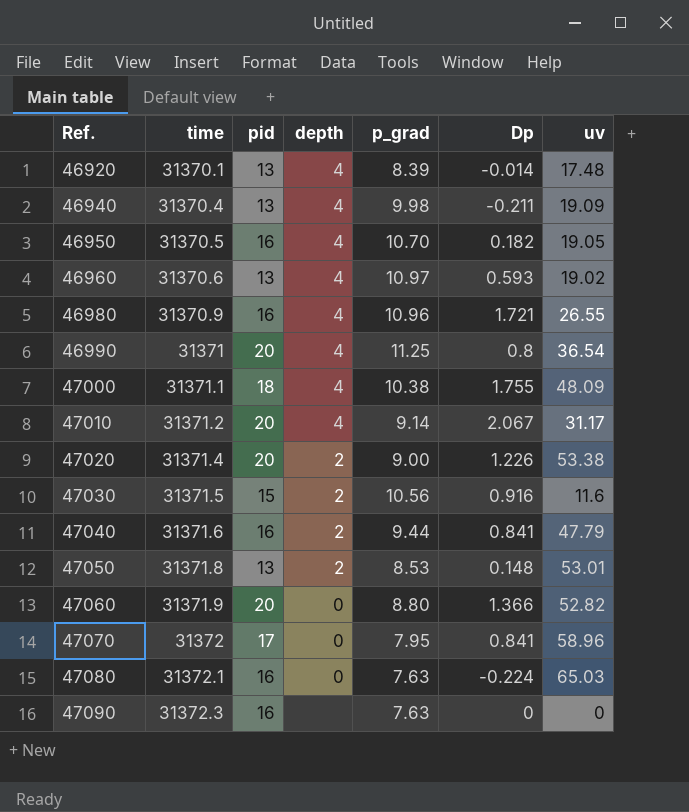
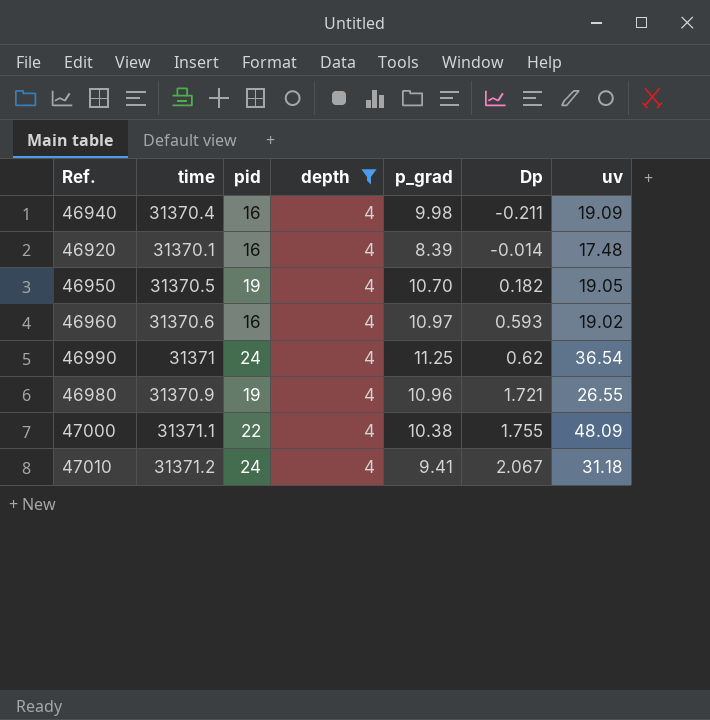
filter: none -> depth = 4
row order: Ref. ascending -> Dp ascending
46940 | pid: 13 -> 16
46920 | pid: 13 -> 16
46950 | pid: 16 -> 19
46960 | pid: 13 -> 16
46990 | pid: 20 -> 24
46990 | Dp: 0.8 -> 0.62
46980 | pid: 16 -> 19
47000 | pid: 18 -> 22
47010 | pid: 20 -> 24
47010 | p_grad: 9.14 -> 9.41
47010 | uv: 31.17 -> 31.18

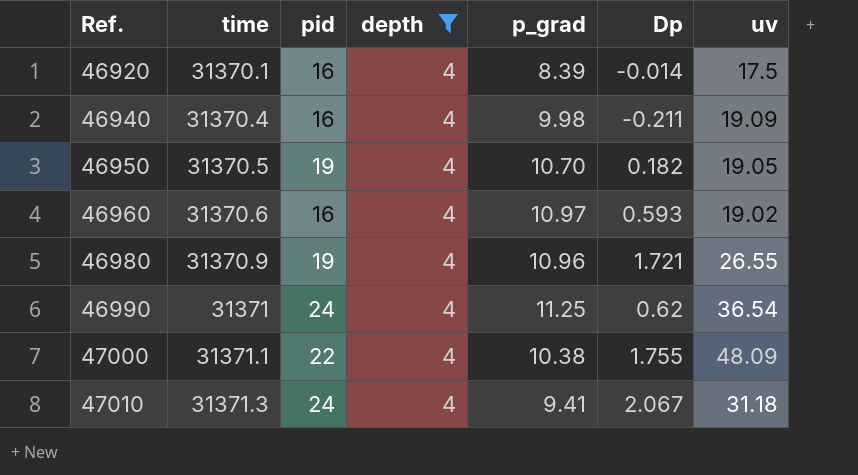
row order: Dp ascending -> Ref. ascending
46920 | uv: 17.48 -> 17.5
47010 | time: 31371.2 -> 31371.3

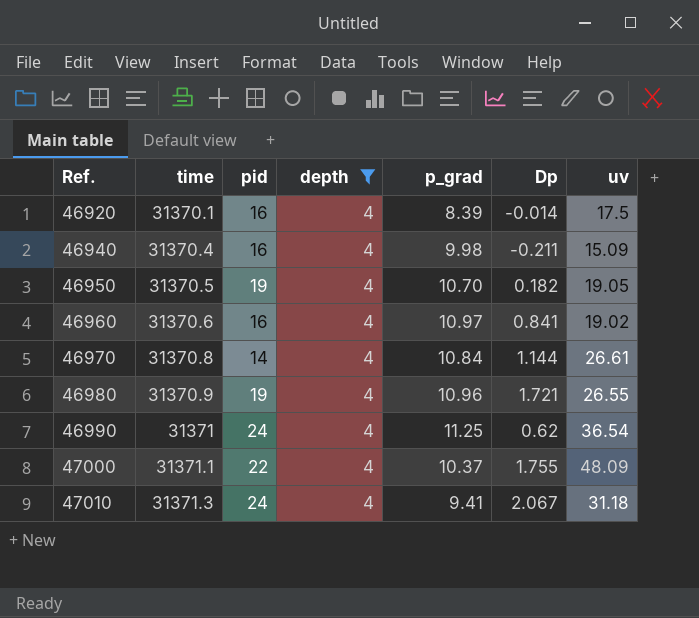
46940 | uv: 19.09 -> 15.09
46960 | Dp: 0.593 -> 0.841
row 46970: none -> 31370.8 | 14 | 4 | 10.84 | 1.144 | 26.61
47000 | p_grad: 10.38 -> 10.37

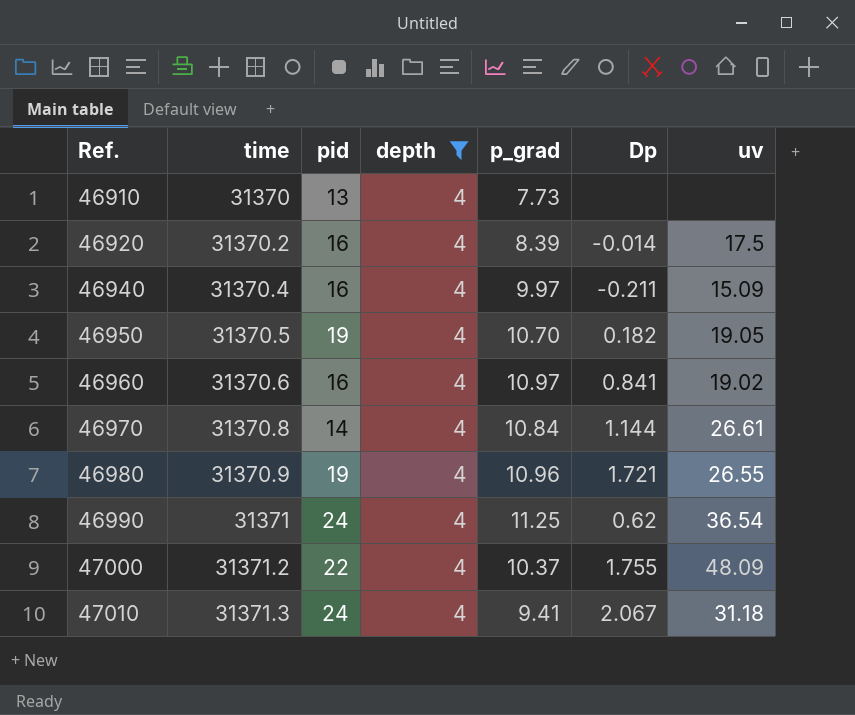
row 46910: none -> 31370 | 13 | 4 | 7.73 | none | none
46920 | time: 31370.1 -> 31370.2
46940 | p_grad: 9.98 -> 9.97
47000 | time: 31371.1 -> 31371.2

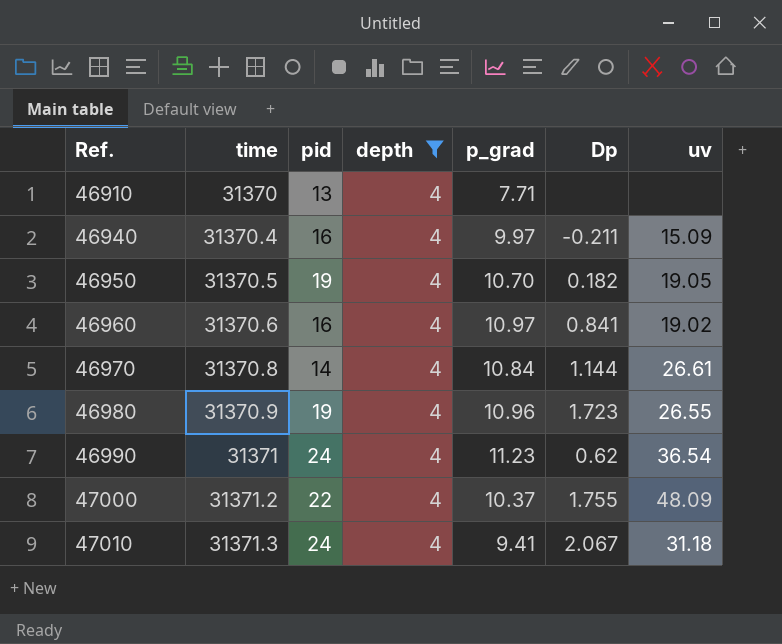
row 46920: 31370.2 | 16 | 4 | 8.39 | -0.014 | 17.5 -> none
46910 | p_grad: 7.73 -> 7.71
46980 | Dp: 1.721 -> 1.723
46990 | p_grad: 11.25 -> 11.23

